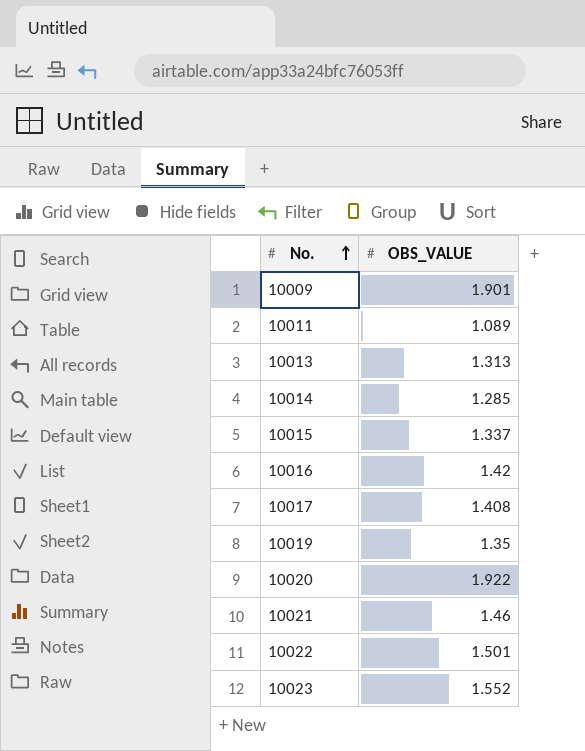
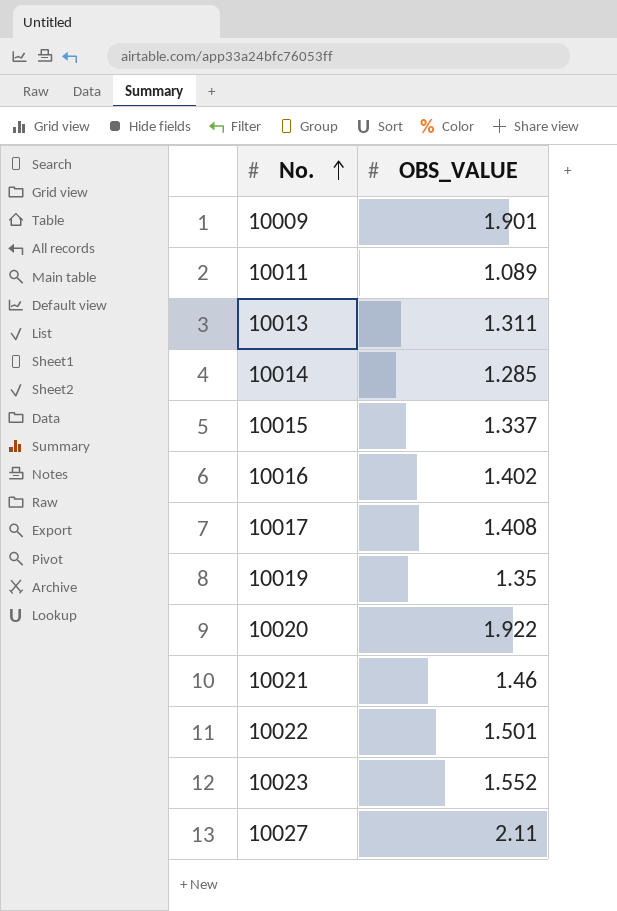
10013 | OBS_VALUE: 1.313 -> 1.311
10016 | OBS_VALUE: 1.42 -> 1.402
row 10027: none -> 2.11

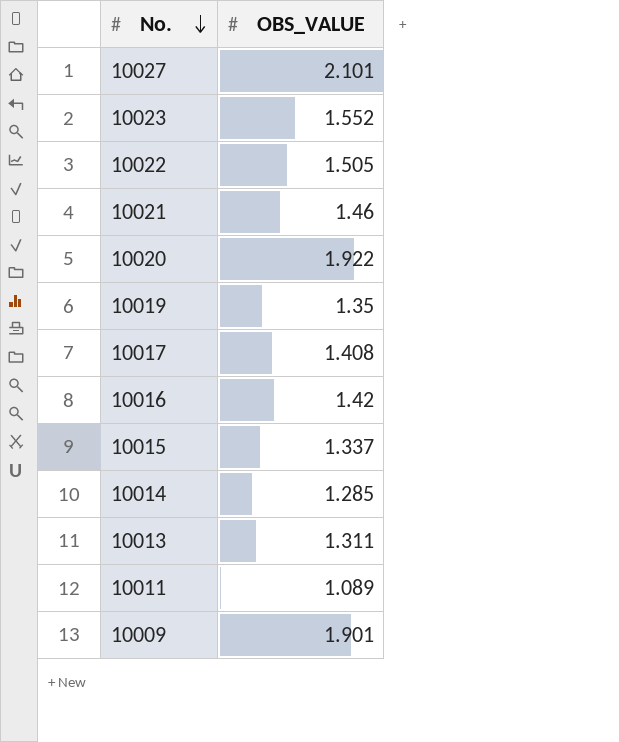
row order: No. ascending -> No. descending
10027 | OBS_VALUE: 2.11 -> 2.101
10022 | OBS_VALUE: 1.501 -> 1.505
10016 | OBS_VALUE: 1.402 -> 1.42

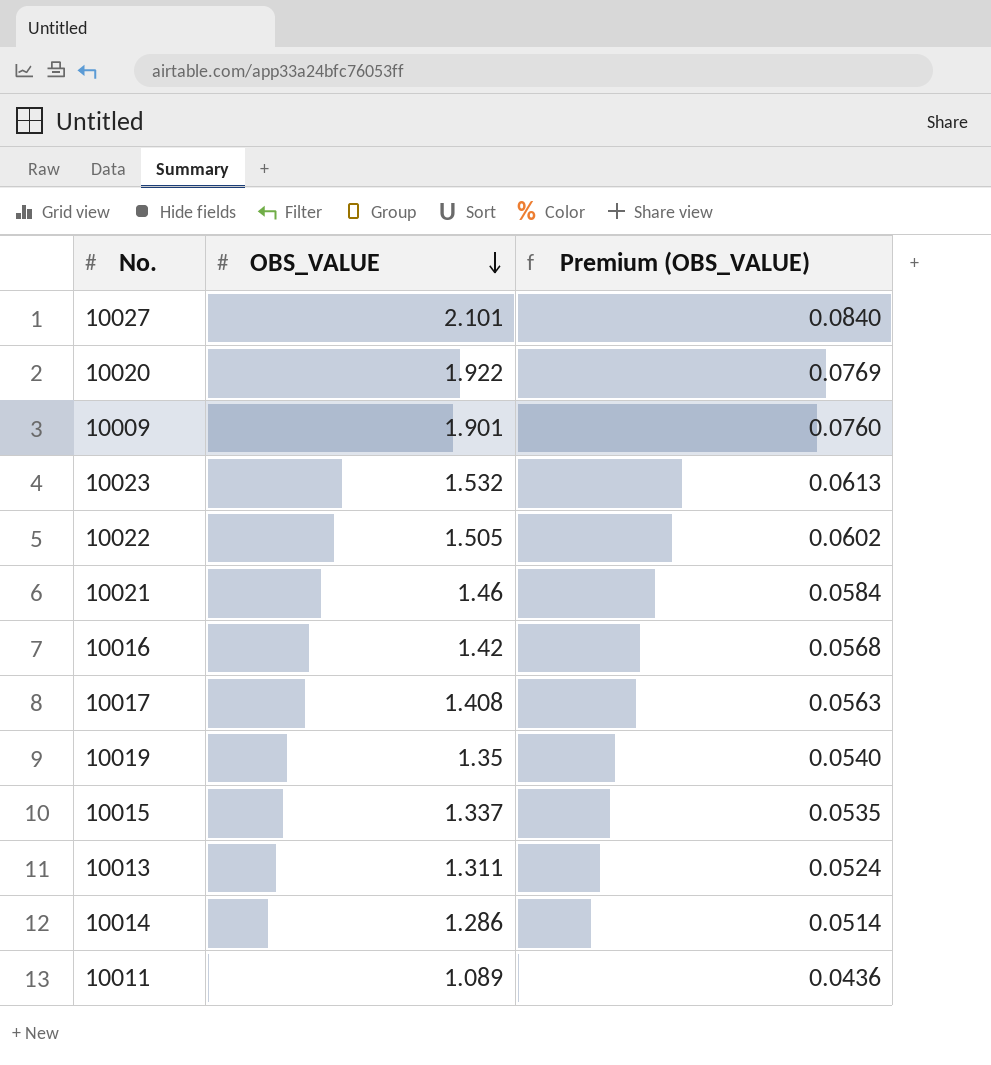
row order: No. descending -> OBS_VALUE descending
column Premium (OBS_VALUE) | formula: none -> [OBS_VALUE] * 0.04
10023 | OBS_VALUE: 1.552 -> 1.532
10014 | OBS_VALUE: 1.285 -> 1.286

